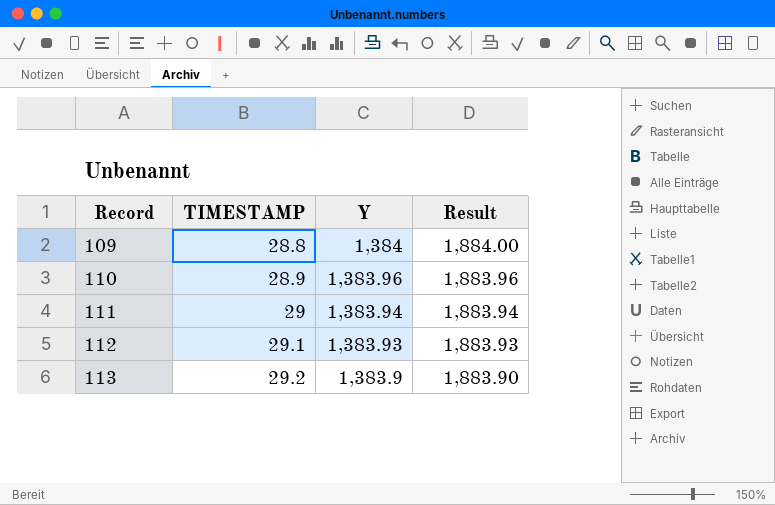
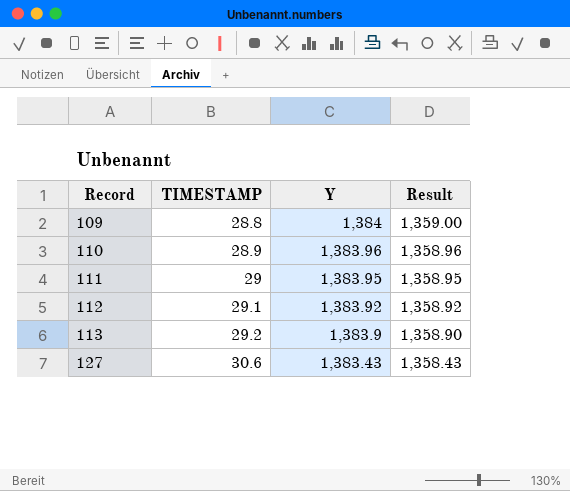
column Result | formula: [Y] + 500 -> [Y] - 25
111 | Y: 1,383.94 -> 1,383.95
112 | Y: 1,383.93 -> 1,383.92
row 127: none -> 30.6 | 1,383.43 | 1,358.43

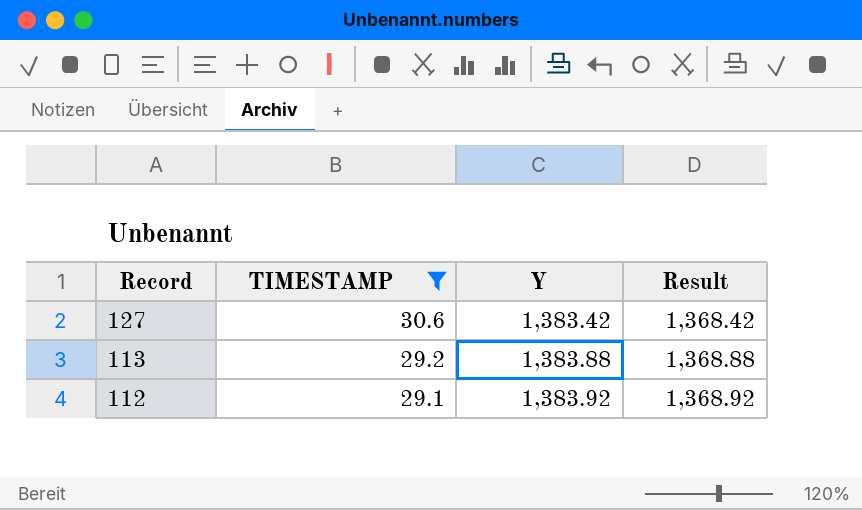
filter: none -> TIMESTAMP >= 29.1
row order: Record ascending -> Record descending
column Result | formula: [Y] - 25 -> [Y] - 15
127 | Y: 1,383.43 -> 1,383.42
113 | Y: 1,383.9 -> 1,383.88

